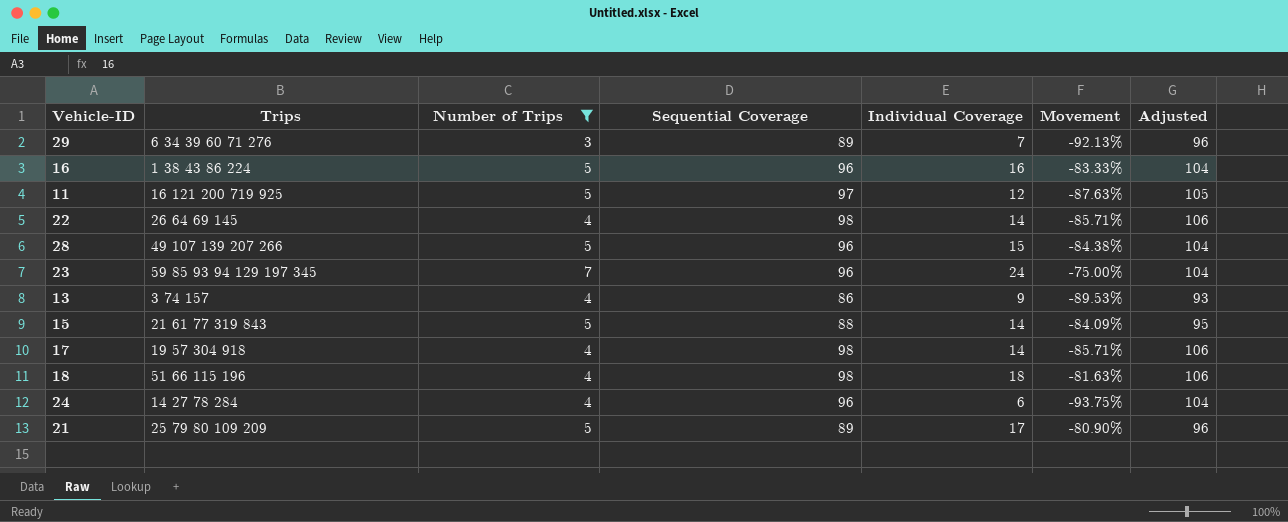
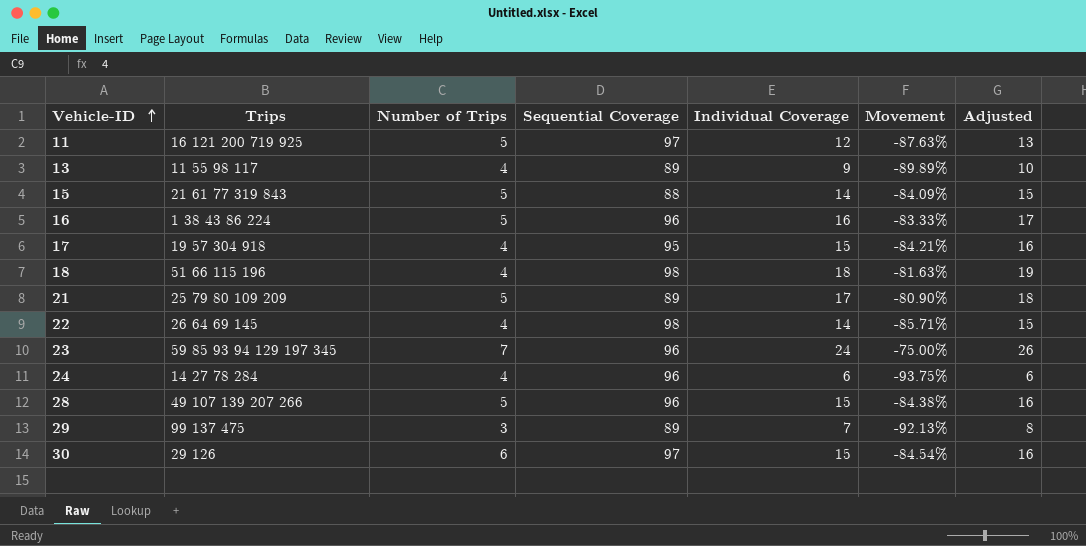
filter: Number of Trips != 6 -> none
row order: none -> Vehicle-ID ascending
column Adjusted | formula: [Sequential Coverage] * 1.08 -> [Individual Coverage] * 1.08
13 | Trips: 3 74 157 -> 11 55 98 117
13 | Sequential Coverage: 86 -> 89
13 | Movement: -89.53% -> -89.89%
17 | Sequential Coverage: 98 -> 95
17 | Individual Coverage: 14 -> 15
17 | Movement: -85.71% -> -84.21%
29 | Trips: 6 34 39 60 71 276 -> 99 137 475

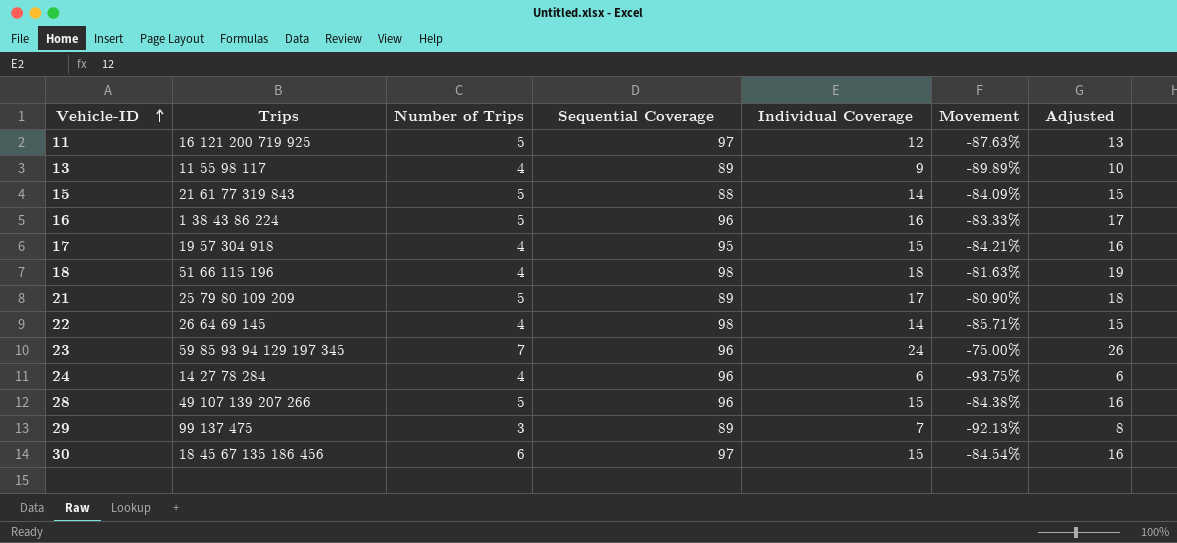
30 | Trips: 29 126 -> 18 45 67 135 186 456

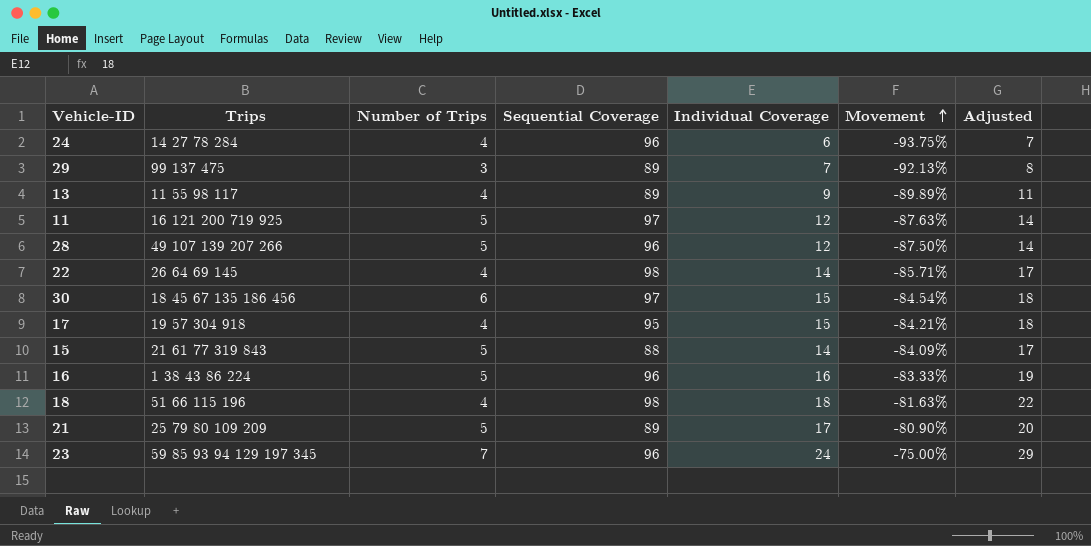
row order: Vehicle-ID ascending -> Movement ascending
column Adjusted | formula: [Individual Coverage] * 1.08 -> [Individual Coverage] * 1.2
28 | Individual Coverage: 15 -> 12
28 | Movement: -84.38% -> -87.50%

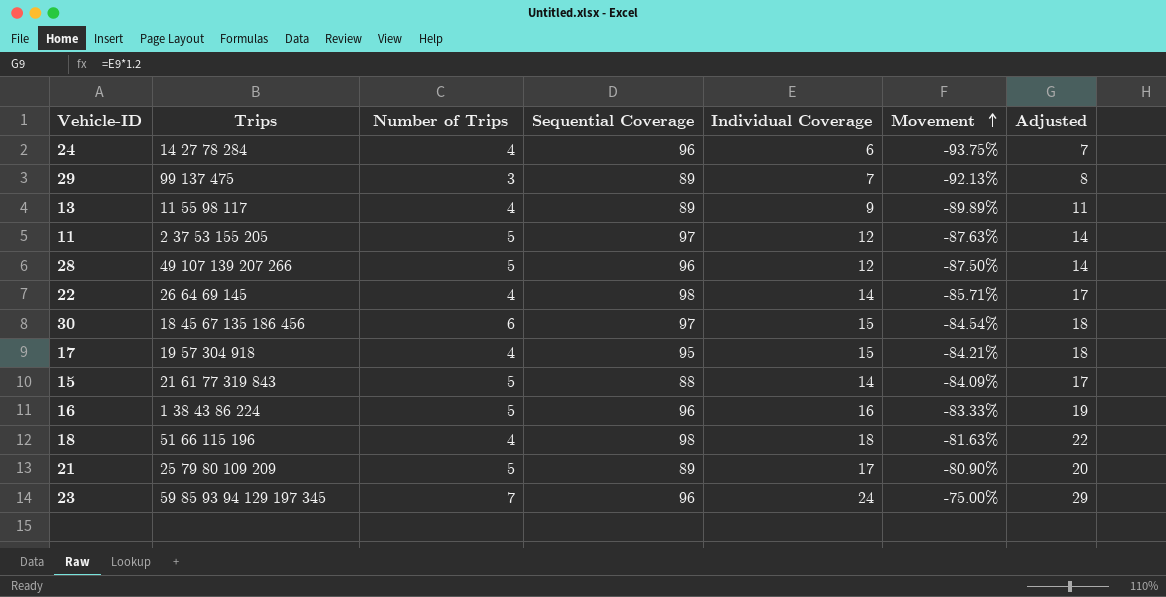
11 | Trips: 16 121 200 719 925 -> 2 37 53 155 205

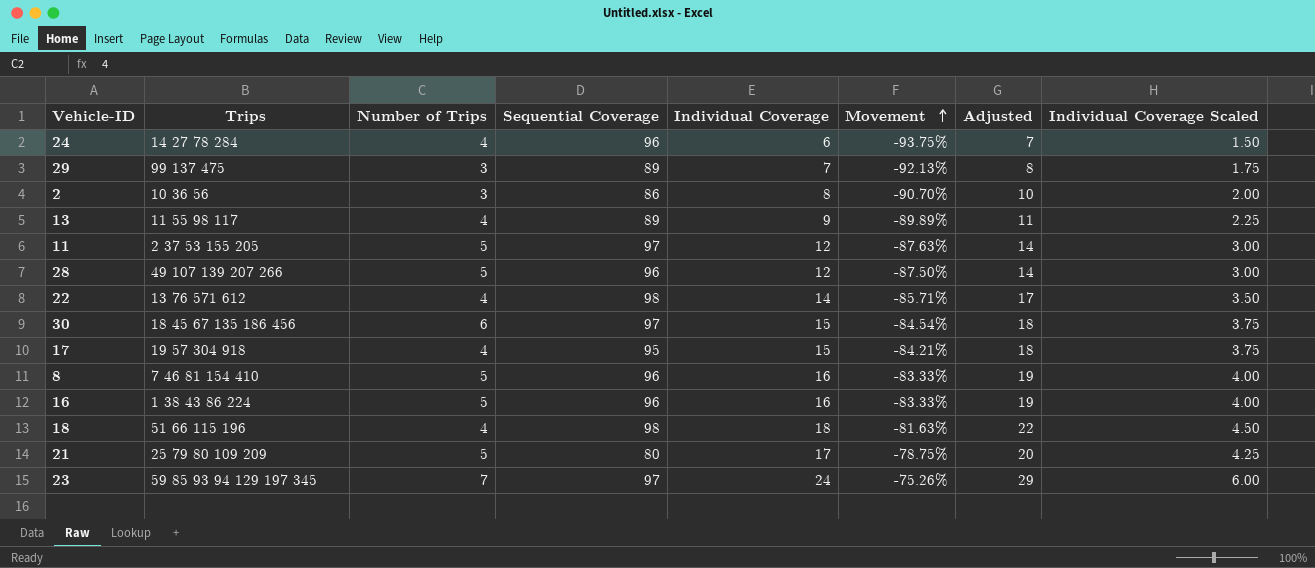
column Individual Coverage Scaled | formula: none -> [Individual Coverage] * 0.25
row 15: 21 61 77 319 843 | 5 | 88 | 14 | -84.09% | 17 -> none
row 2: none -> 10 36 56 | 3 | 86 | 8 | -90.70% | 10 | 2.00
22 | Trips: 26 64 69 145 -> 13 76 571 612
row 8: none -> 7 46 81 154 410 | 5 | 96 | 16 | -83.33% | 19 | 4.00
21 | Sequential Coverage: 89 -> 80
21 | Movement: -80.90% -> -78.75%
23 | Sequential Coverage: 96 -> 97
23 | Movement: -75.00% -> -75.26%

